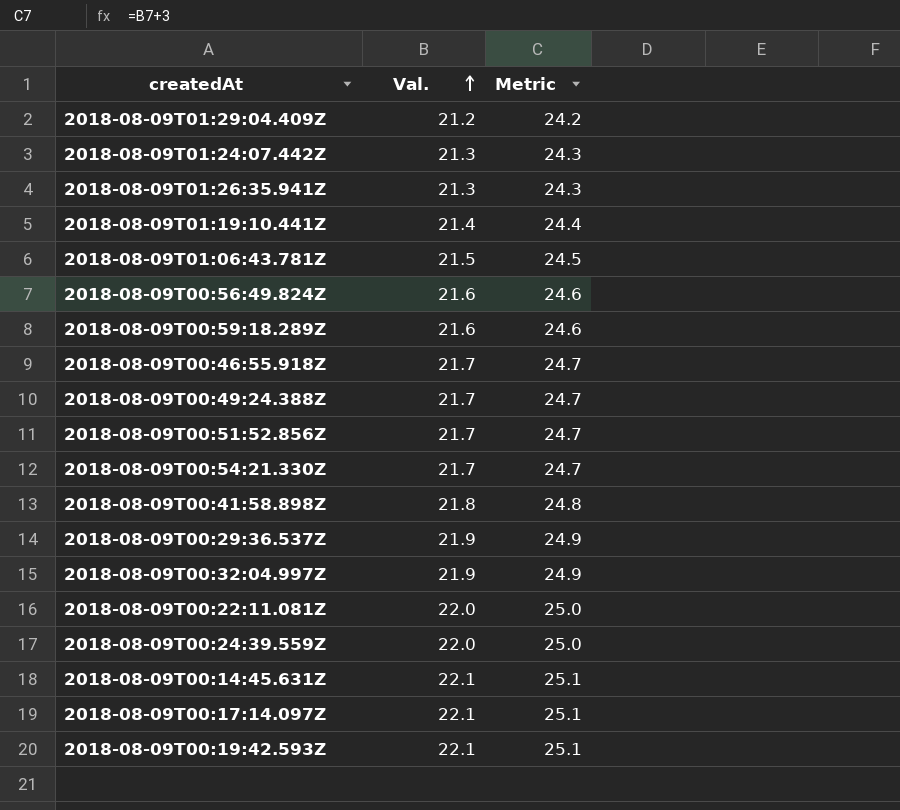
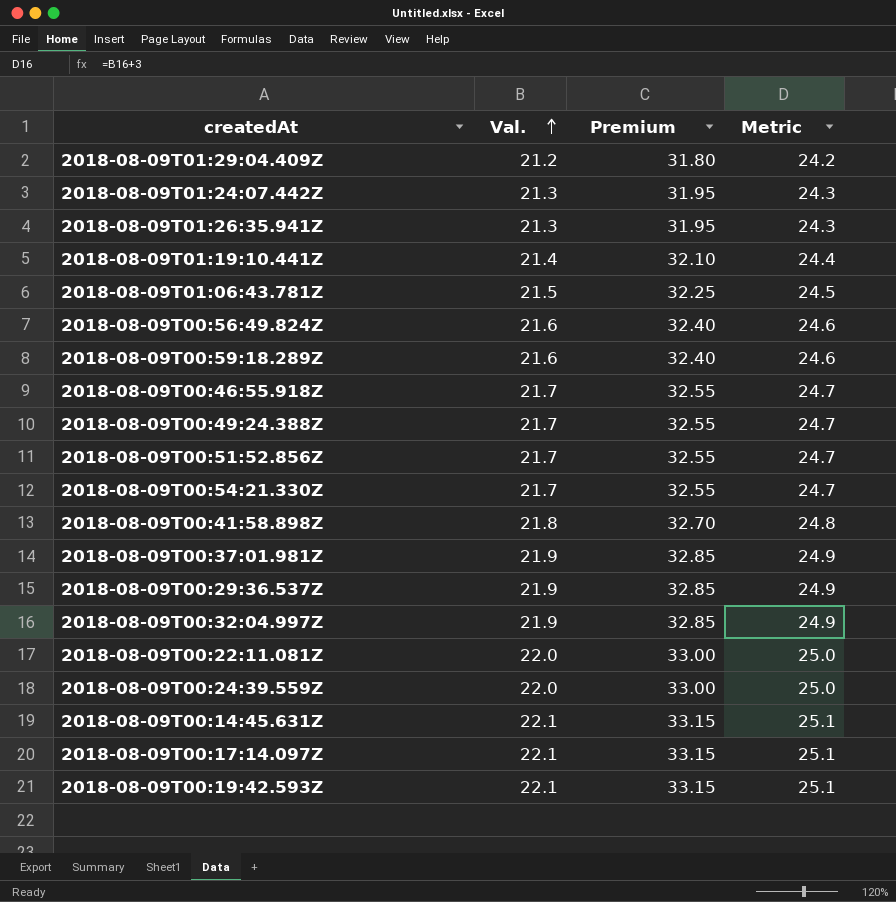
column Premium | formula: none -> [Val.] * 1.5
row 2018-08-09T00:37:01.981Z: none -> 21.9 | 32.85 | 24.9

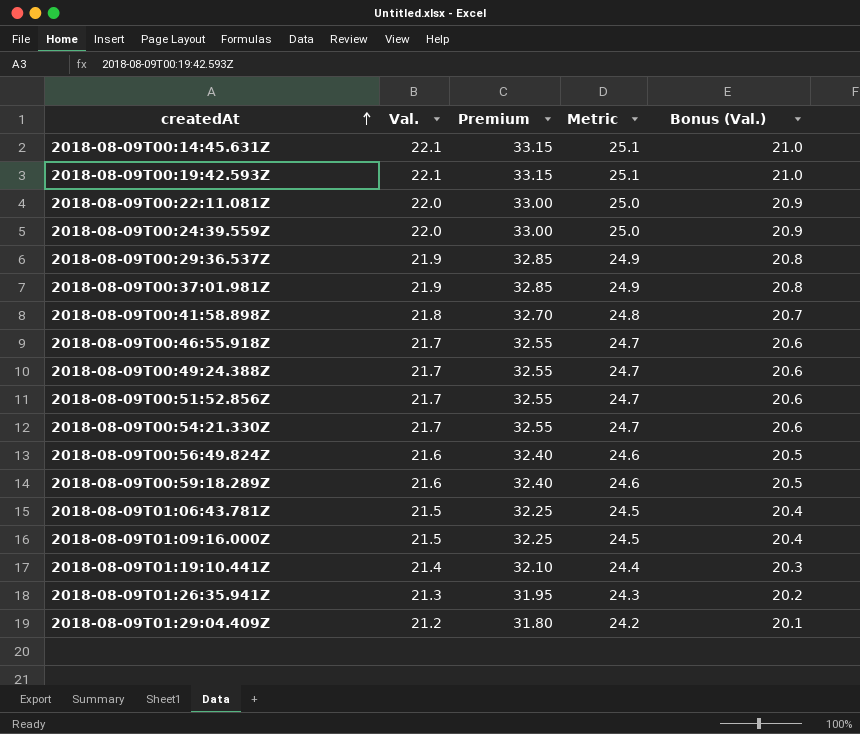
row order: Val. ascending -> createdAt ascending
column Bonus (Val.) | formula: none -> [Val.] * 0.95
row 2018-08-09T01:24:07.442Z: 21.3 | 31.95 | 24.3 -> none
row 2018-08-09T00:32:04.997Z: 21.9 | 32.85 | 24.9 -> none
row 2018-08-09T00:17:14.097Z: 22.1 | 33.15 | 25.1 -> none
row 2018-08-09T01:09:16.000Z: none -> 21.5 | 32.25 | 24.5 | 20.4

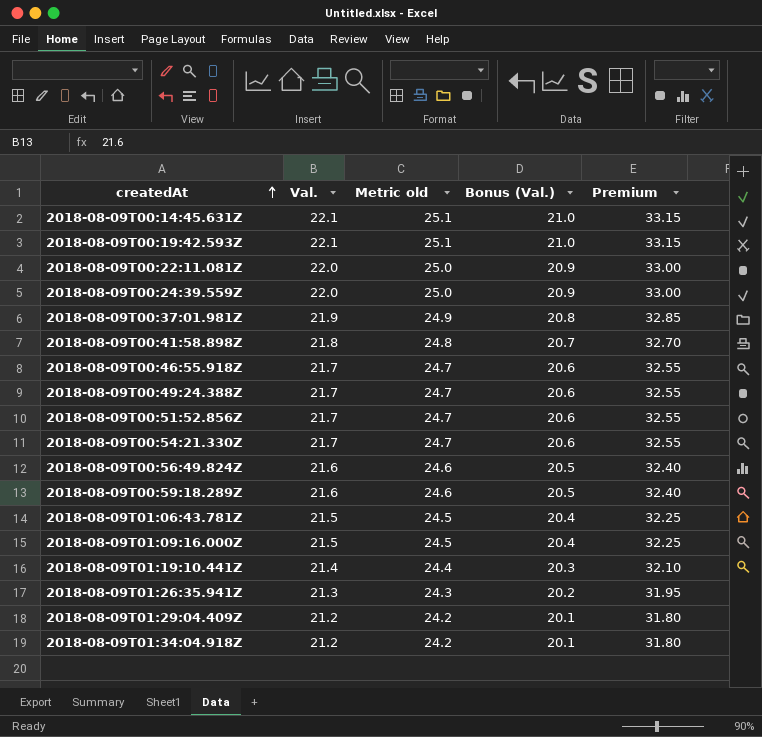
column name: Metric -> Metric old
column Premium | position: 3 -> 5
row 2018-08-09T00:29:36.537Z: 21.9 | 32.85 | 24.9 | 20.8 -> none
row 2018-08-09T01:34:04.918Z: none -> 21.2 | 24.2 | 20.1 | 31.80

